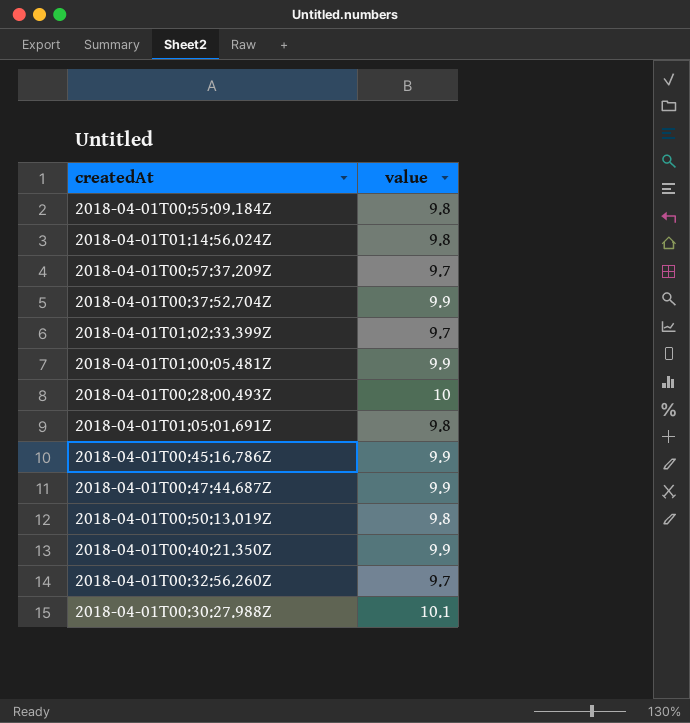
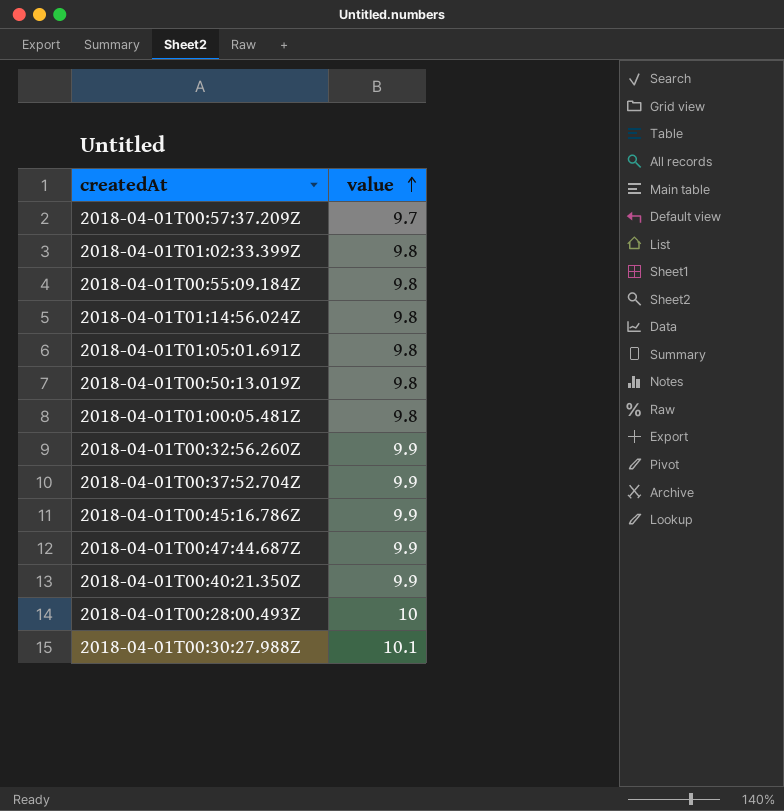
row order: none -> value ascending
2018-04-01T01:02:33.399Z | value: 9.7 -> 9.8
2018-04-01T01:00:05.481Z | value: 9.9 -> 9.8
2018-04-01T00:32:56.260Z | value: 9.7 -> 9.9

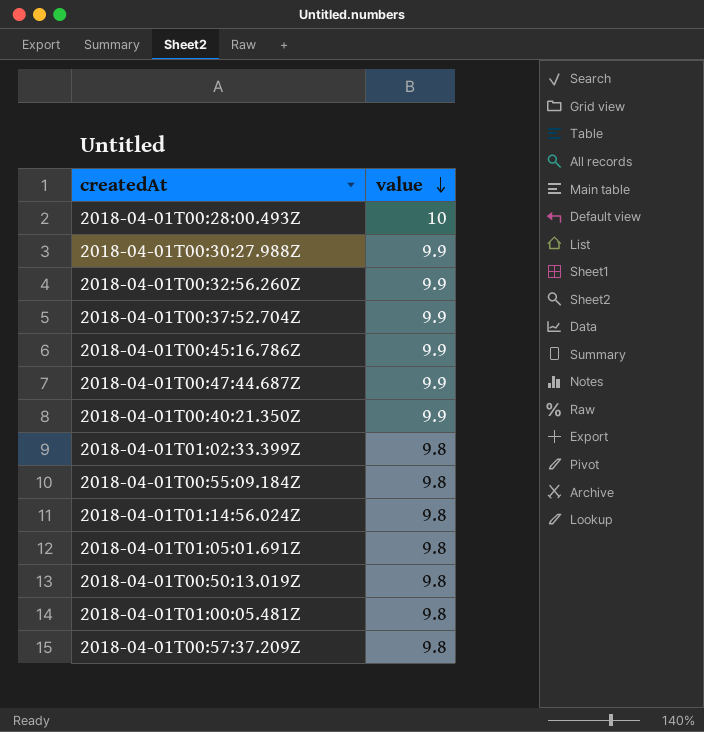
row order: value ascending -> value descending
2018-04-01T00:30:27.988Z | value: 10.1 -> 9.9
2018-04-01T00:57:37.209Z | value: 9.7 -> 9.8

